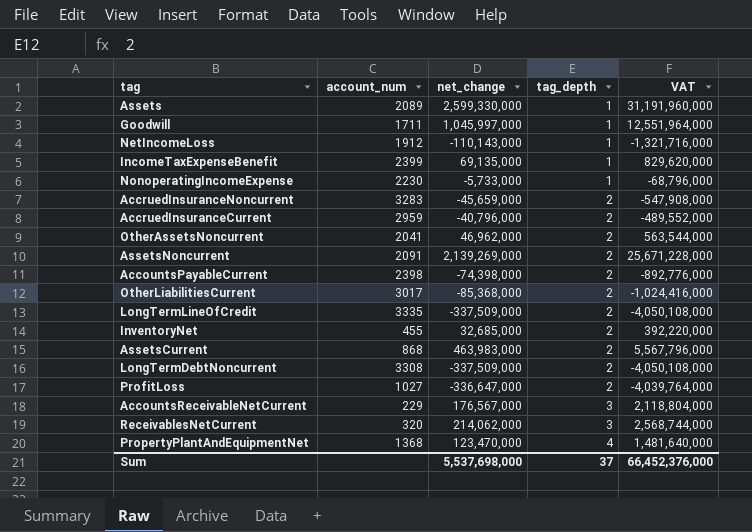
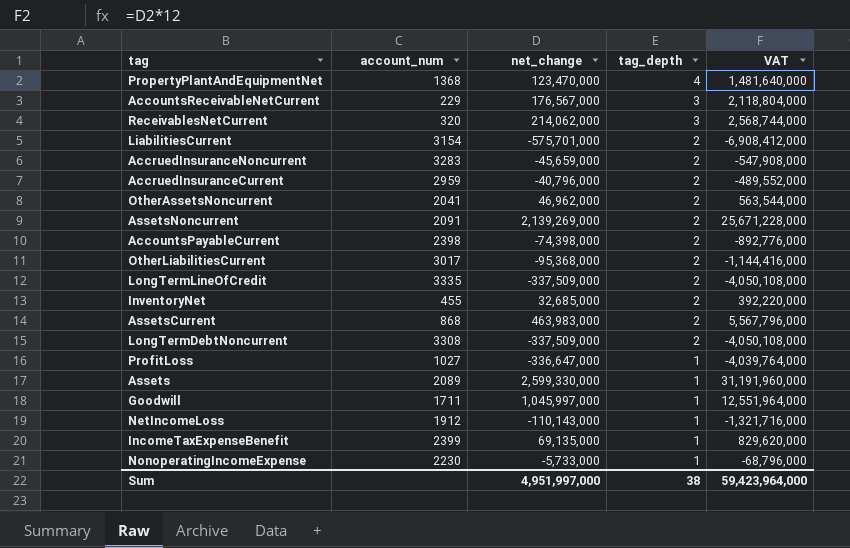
row order: tag_depth ascending -> tag_depth descending
row LiabilitiesCurrent: none -> 3154 | -575,701,000 | 2 | -6,908,412,000
OtherLiabilitiesCurrent | net_change: -85,368,000 -> -95,368,000
OtherLiabilitiesCurrent | VAT: -1,024,416,000 -> -1,144,416,000
ProfitLoss | tag_depth: 2 -> 1
Sum | net_change: 5,537,698,000 -> 4,951,997,000
Sum | tag_depth: 37 -> 38
Sum | VAT: 66,452,376,000 -> 59,423,964,000

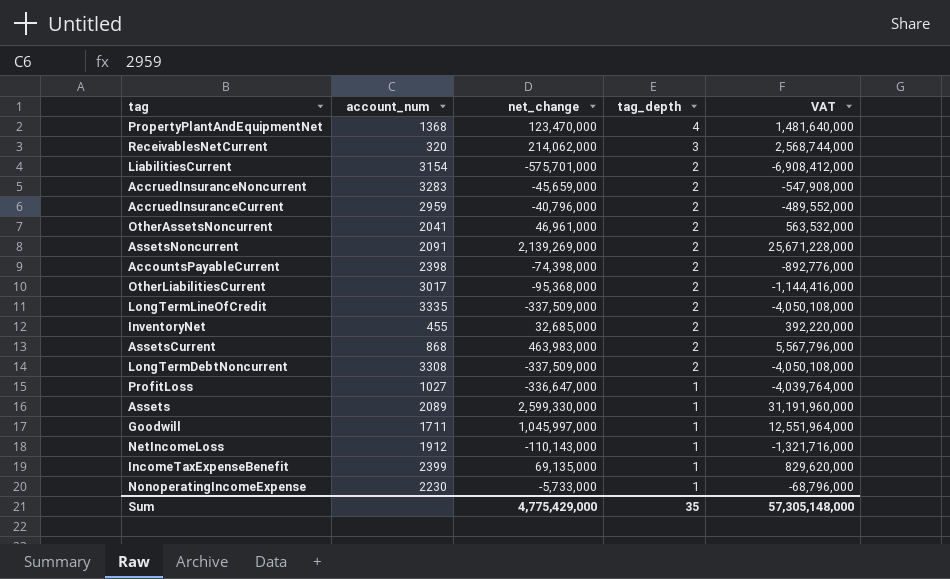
row AccountsReceivableNetCurrent: 229 | 176,567,000 | 3 | 2,118,804,000 -> none
OtherAssetsNoncurrent | net_change: 46,962,000 -> 46,961,000
OtherAssetsNoncurrent | VAT: 563,544,000 -> 563,532,000
Sum | net_change: 4,951,997,000 -> 4,775,429,000
Sum | tag_depth: 38 -> 35
Sum | VAT: 59,423,964,000 -> 57,305,148,000

